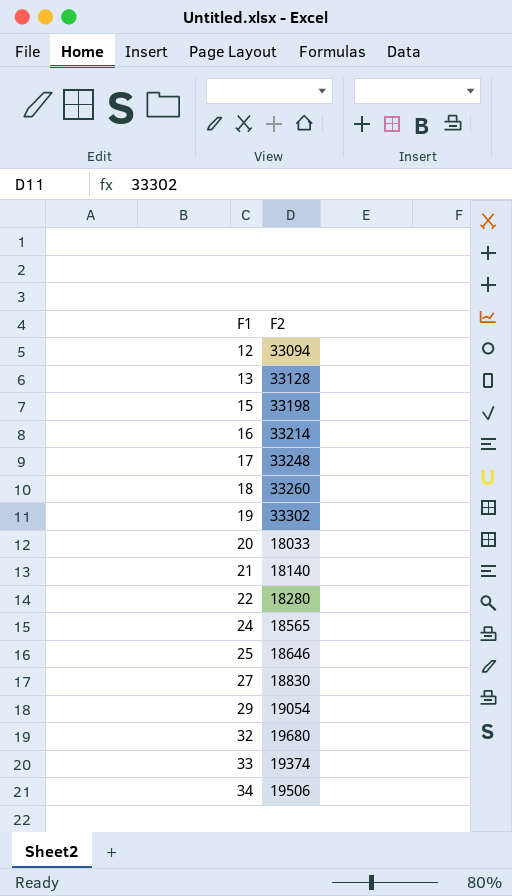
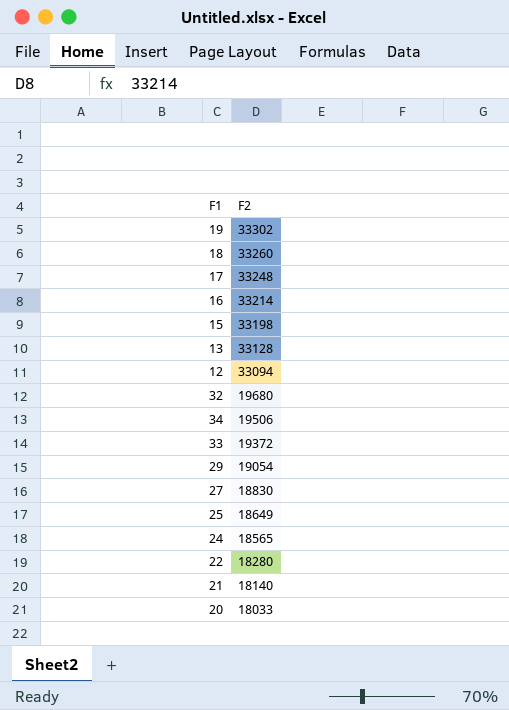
row order: F1 ascending -> F2 descending
33 | F2: 19374 -> 19372
25 | F2: 18646 -> 18649

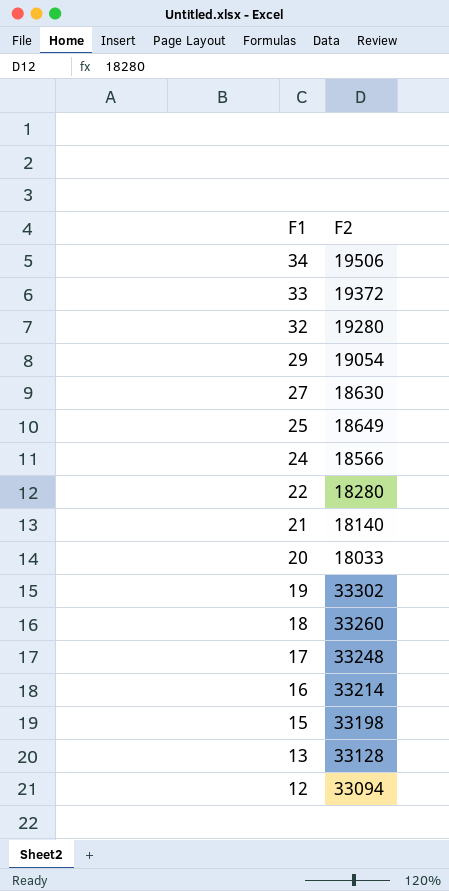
row order: F2 descending -> F1 descending
32 | F2: 19680 -> 19280
27 | F2: 18830 -> 18630
24 | F2: 18565 -> 18566

